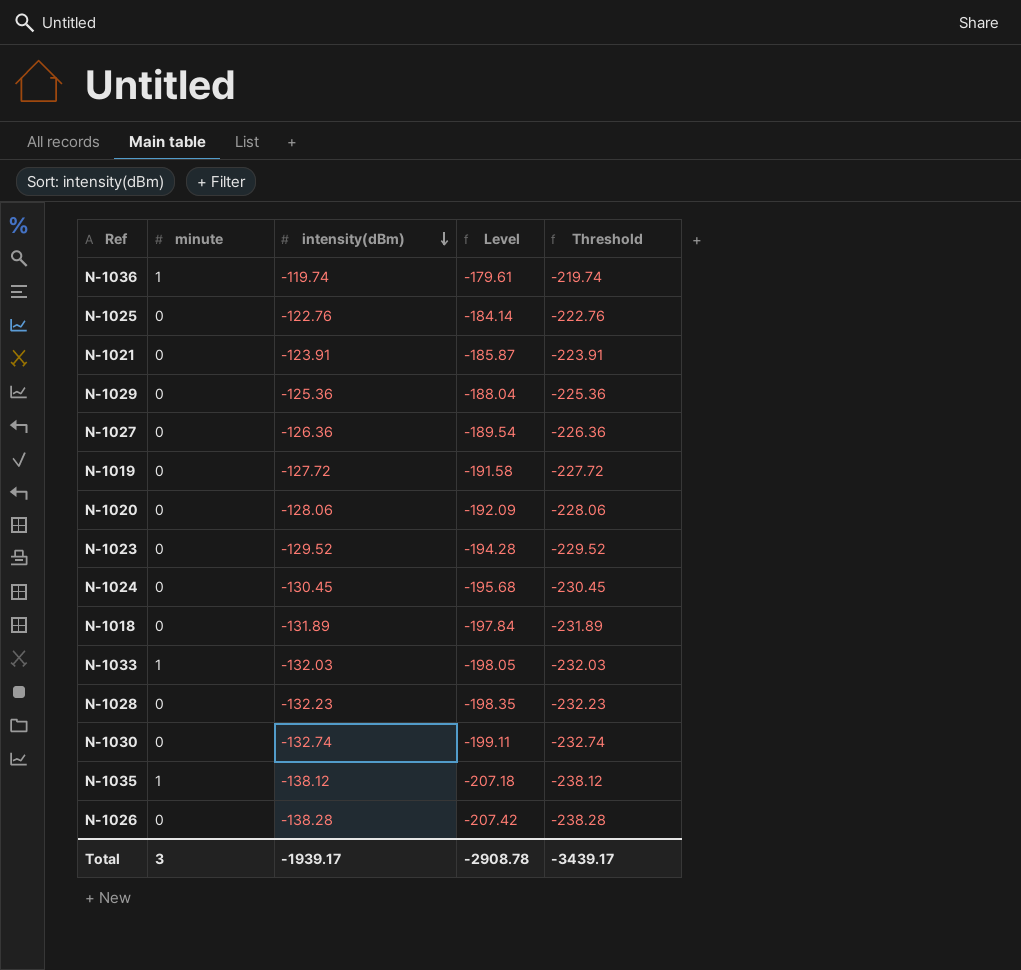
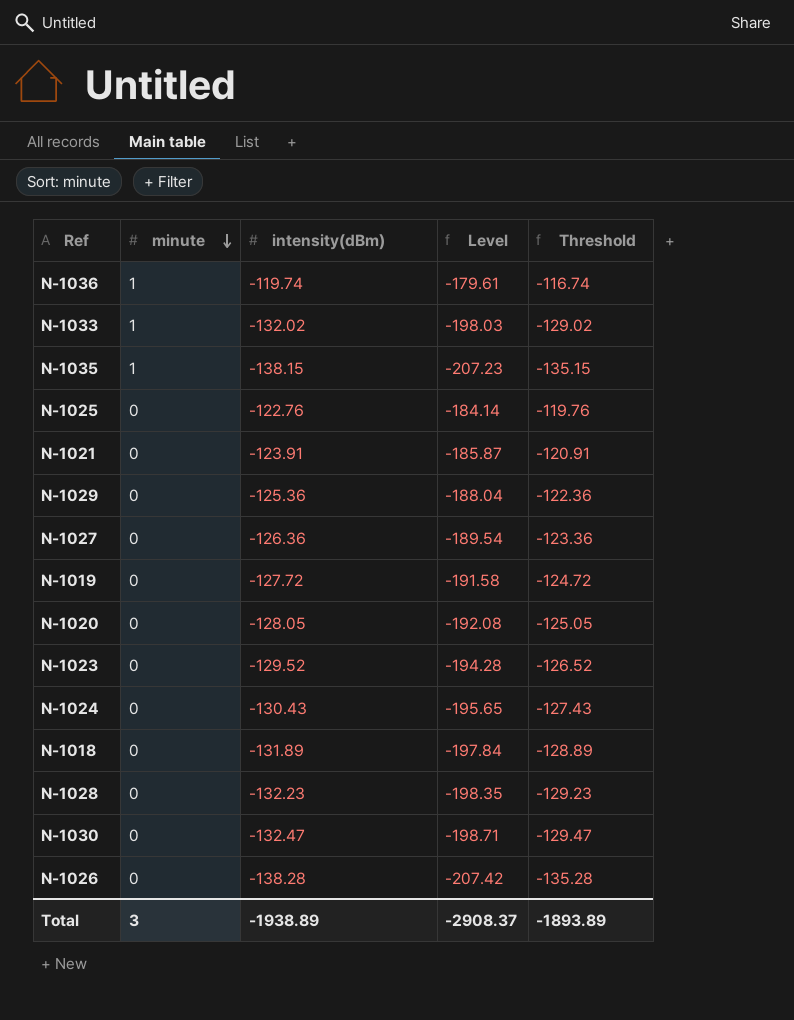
row order: intensity(dBm) descending -> minute descending
column Threshold | formula: [intensity(dBm)] - 100 -> [intensity(dBm)] + 3
N-1033 | intensity(dBm): -132.03 -> -132.02
N-1033 | Level: -198.05 -> -198.03
N-1035 | intensity(dBm): -138.12 -> -138.15
N-1035 | Level: -207.18 -> -207.23
N-1020 | intensity(dBm): -128.06 -> -128.05
N-1020 | Level: -192.09 -> -192.08
N-1024 | intensity(dBm): -130.45 -> -130.43
N-1024 | Level: -195.68 -> -195.65
N-1030 | intensity(dBm): -132.74 -> -132.47
N-1030 | Level: -199.11 -> -198.71
Total | intensity(dBm): -1939.17 -> -1938.89
Total | Level: -2908.78 -> -2908.37
Total | Threshold: -3439.17 -> -1893.89

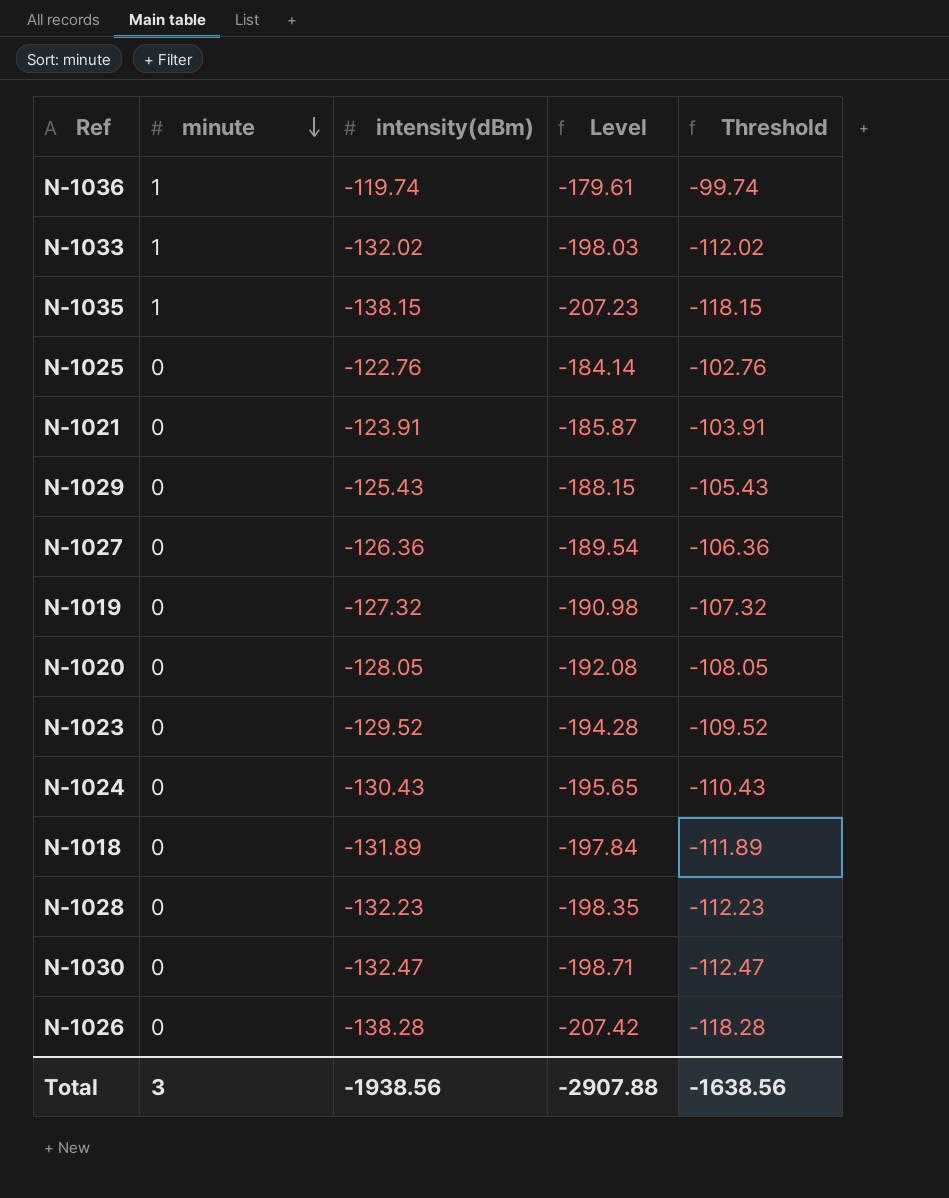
column Threshold | formula: [intensity(dBm)] + 3 -> [intensity(dBm)] + 20
N-1029 | intensity(dBm): -125.36 -> -125.43
N-1029 | Level: -188.04 -> -188.15
N-1019 | intensity(dBm): -127.72 -> -127.32
N-1019 | Level: -191.58 -> -190.98
Total | intensity(dBm): -1938.89 -> -1938.56
Total | Level: -2908.37 -> -2907.88
Total | Threshold: -1893.89 -> -1638.56

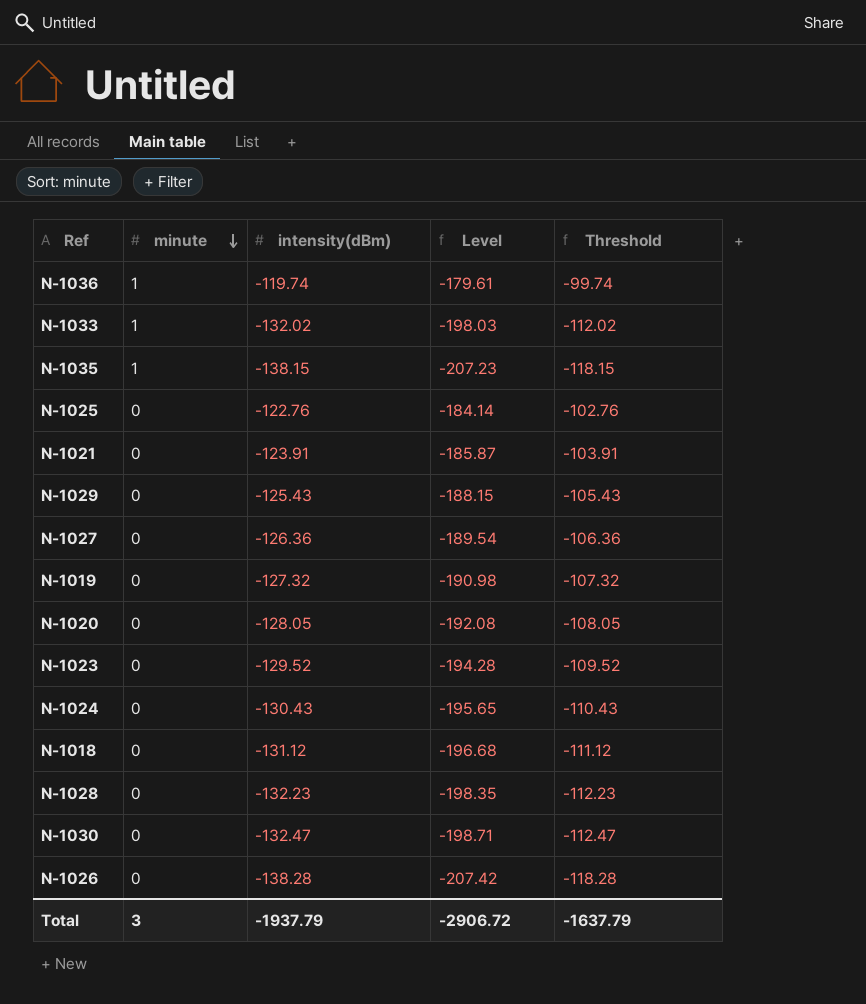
N-1018 | intensity(dBm): -131.89 -> -131.12
N-1018 | Level: -197.84 -> -196.68
N-1018 | Threshold: -111.89 -> -111.12
Total | intensity(dBm): -1938.56 -> -1937.79
Total | Level: -2907.88 -> -2906.72
Total | Threshold: -1638.56 -> -1637.79

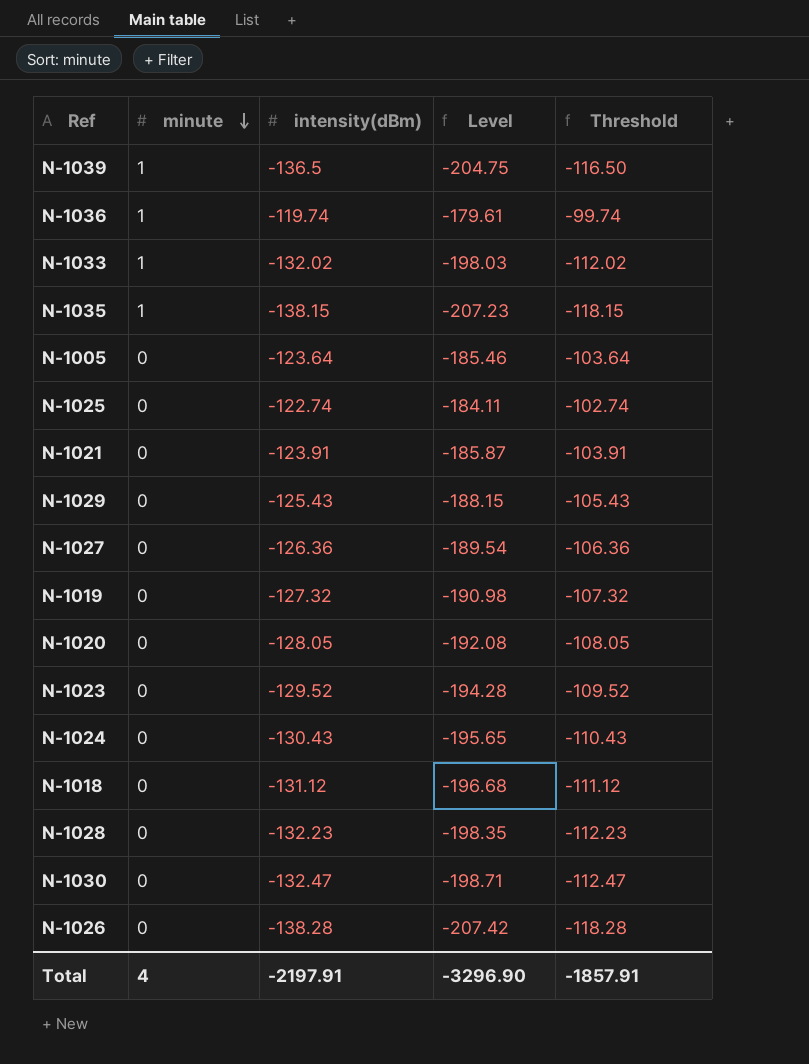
row N-1039: none -> 1 | -136.5 | -204.75 | -116.50
row N-1005: none -> 0 | -123.64 | -185.46 | -103.64
N-1025 | intensity(dBm): -122.76 -> -122.74
N-1025 | Level: -184.14 -> -184.11
N-1025 | Threshold: -102.76 -> -102.74
Total | minute: 3 -> 4
Total | intensity(dBm): -1937.79 -> -2197.91
Total | Level: -2906.72 -> -3296.90
Total | Threshold: -1637.79 -> -1857.91

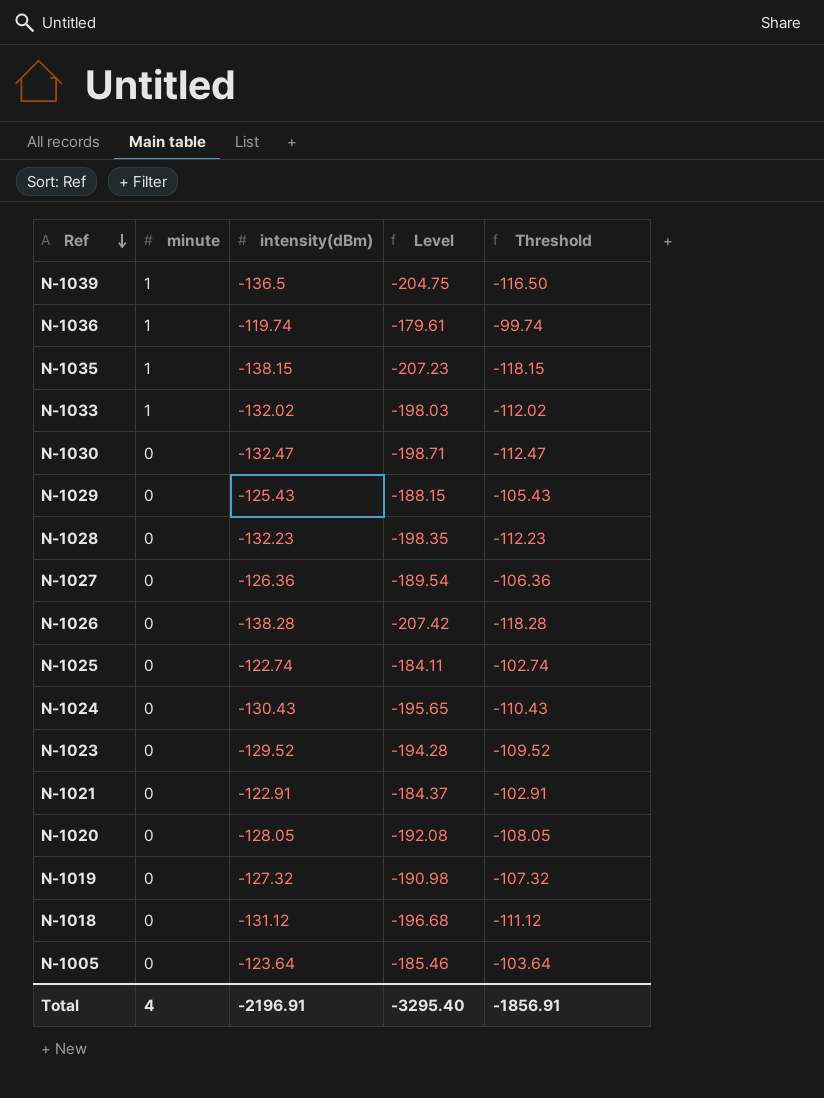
row order: minute descending -> Ref descending
N-1021 | intensity(dBm): -123.91 -> -122.91
N-1021 | Level: -185.87 -> -184.37
N-1021 | Threshold: -103.91 -> -102.91
Total | intensity(dBm): -2197.91 -> -2196.91
Total | Level: -3296.90 -> -3295.40
Total | Threshold: -1857.91 -> -1856.91

